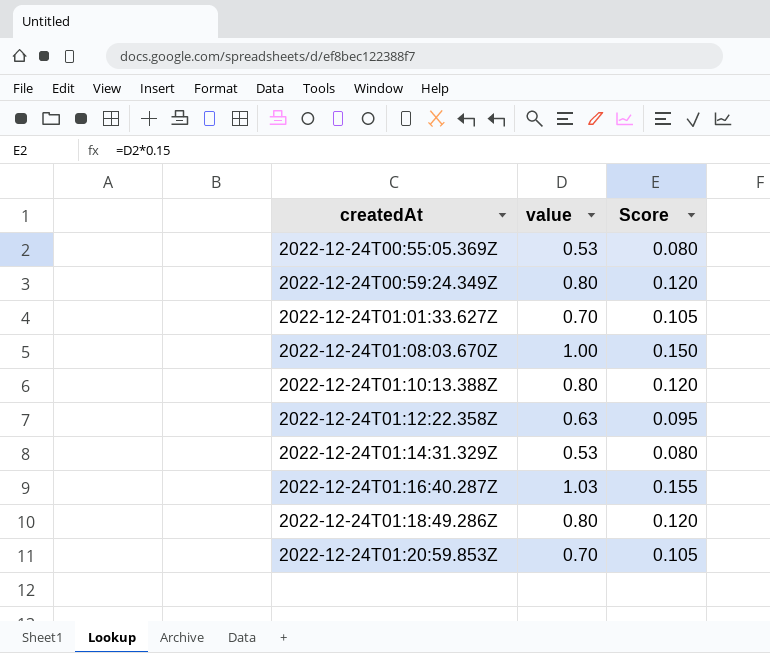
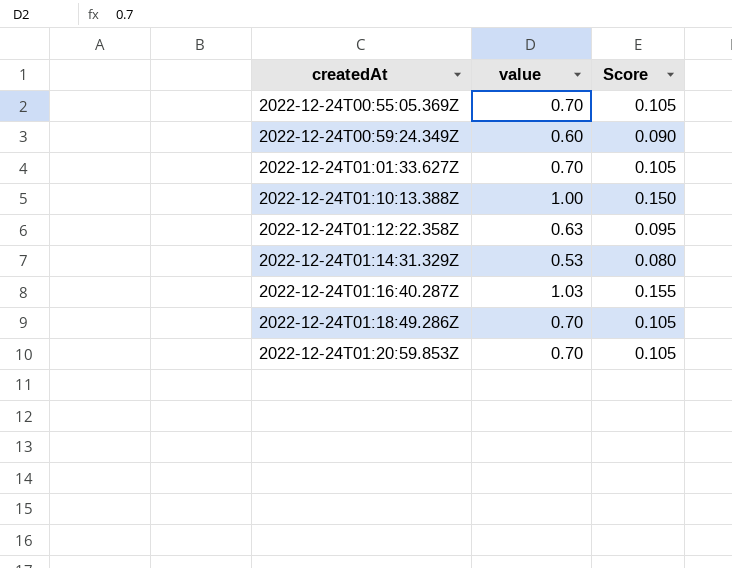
row 2022-12-24T01:08:03.670Z: 1.00 | 0.150 -> none
2022-12-24T00:55:05.369Z | value: 0.53 -> 0.70
2022-12-24T00:55:05.369Z | Score: 0.080 -> 0.105
2022-12-24T00:59:24.349Z | value: 0.80 -> 0.60
2022-12-24T00:59:24.349Z | Score: 0.120 -> 0.090
2022-12-24T01:10:13.388Z | value: 0.80 -> 1.00
2022-12-24T01:10:13.388Z | Score: 0.120 -> 0.150
2022-12-24T01:18:49.286Z | value: 0.80 -> 0.70
2022-12-24T01:18:49.286Z | Score: 0.120 -> 0.105

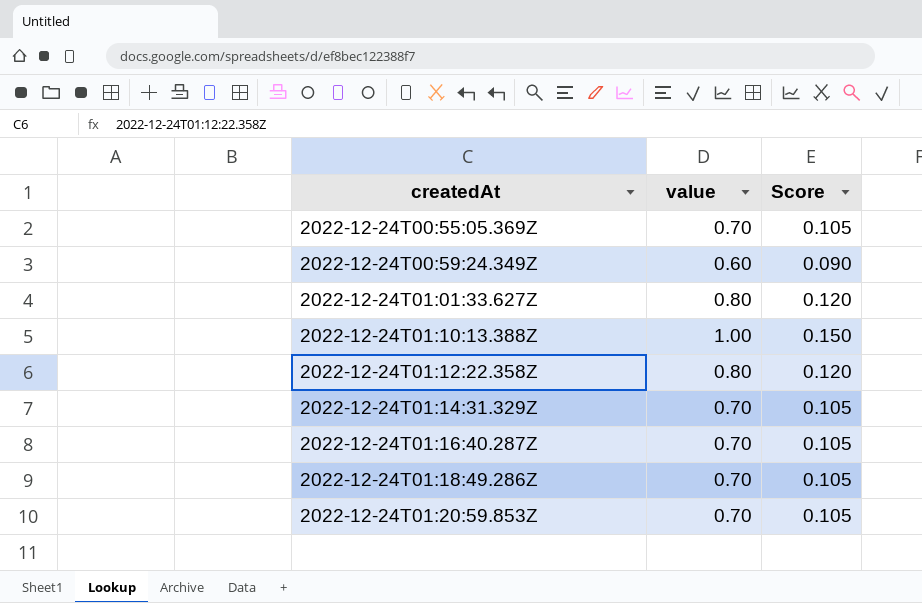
2022-12-24T01:01:33.627Z | value: 0.70 -> 0.80
2022-12-24T01:01:33.627Z | Score: 0.105 -> 0.120
2022-12-24T01:12:22.358Z | value: 0.63 -> 0.80
2022-12-24T01:12:22.358Z | Score: 0.095 -> 0.120
2022-12-24T01:14:31.329Z | value: 0.53 -> 0.70
2022-12-24T01:14:31.329Z | Score: 0.080 -> 0.105
2022-12-24T01:16:40.287Z | value: 1.03 -> 0.70
2022-12-24T01:16:40.287Z | Score: 0.155 -> 0.105

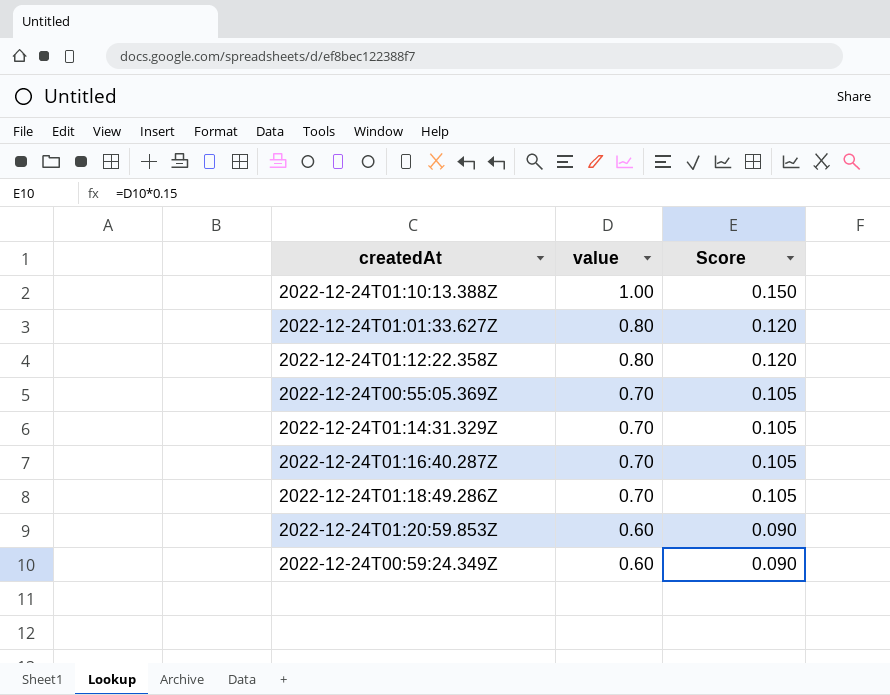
row order: createdAt ascending -> value descending
2022-12-24T01:20:59.853Z | value: 0.70 -> 0.60
2022-12-24T01:20:59.853Z | Score: 0.105 -> 0.090

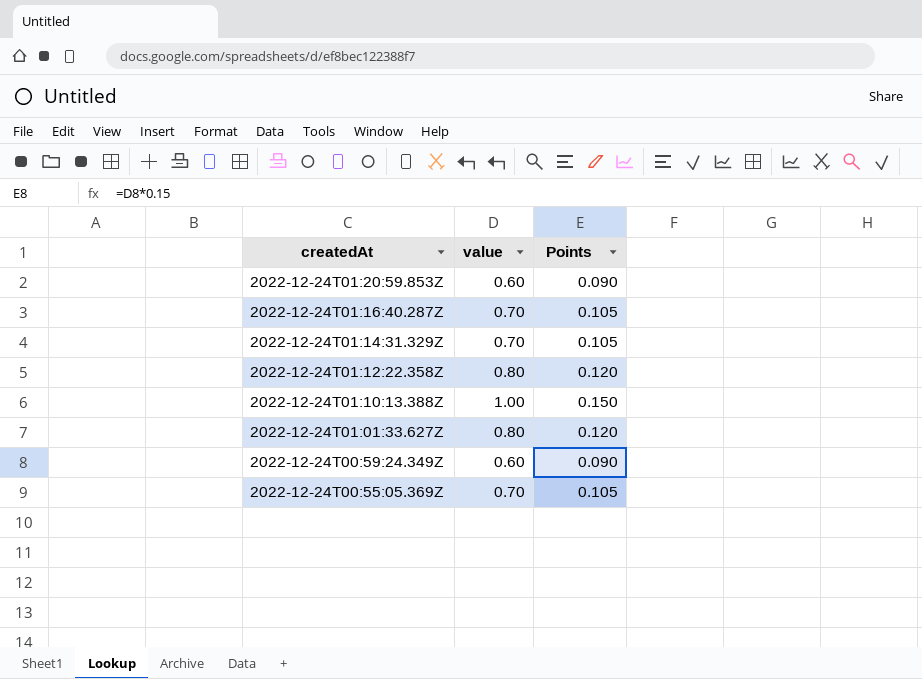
row order: value descending -> createdAt descending
column name: Score -> Points
row 2022-12-24T01:18:49.286Z: 0.70 | 0.105 -> none

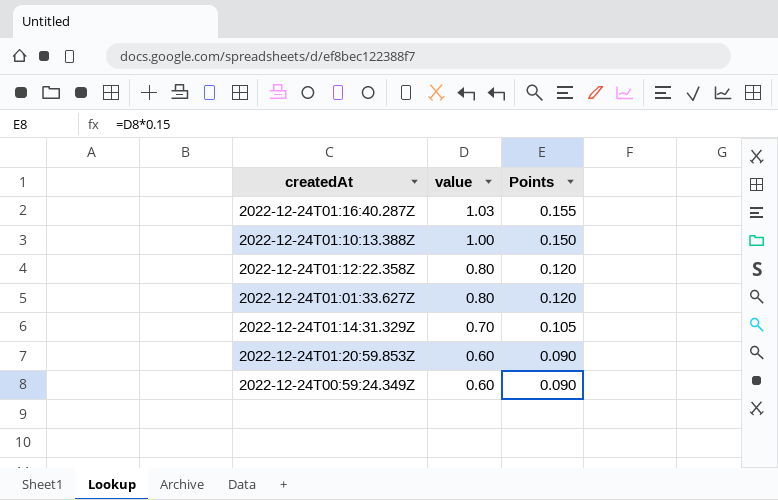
row order: createdAt descending -> value descending
row 2022-12-24T00:55:05.369Z: 0.70 | 0.105 -> none
2022-12-24T01:16:40.287Z | value: 0.70 -> 1.03
2022-12-24T01:16:40.287Z | Points: 0.105 -> 0.155

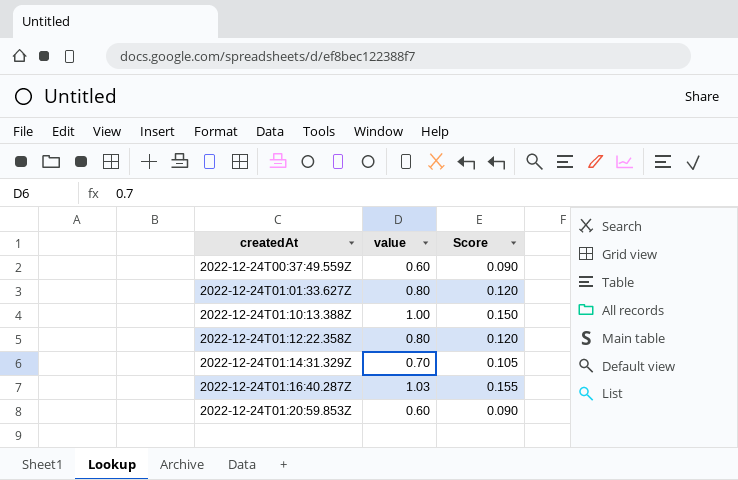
row order: value descending -> createdAt ascending
column name: Points -> Score
row 2022-12-24T00:59:24.349Z: 0.60 | 0.090 -> none
row 2022-12-24T00:37:49.559Z: none -> 0.60 | 0.090

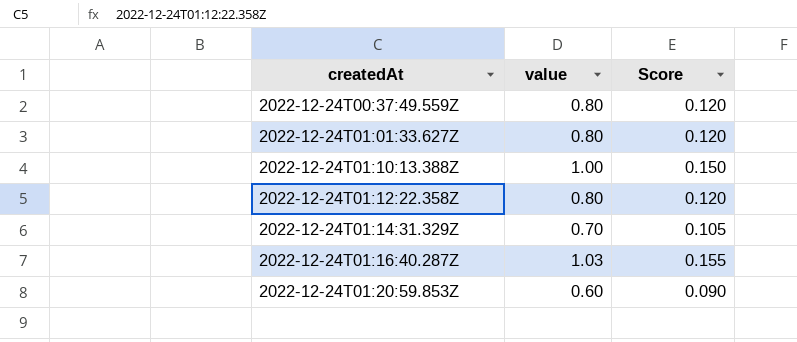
2022-12-24T00:37:49.559Z | value: 0.60 -> 0.80
2022-12-24T00:37:49.559Z | Score: 0.090 -> 0.120

